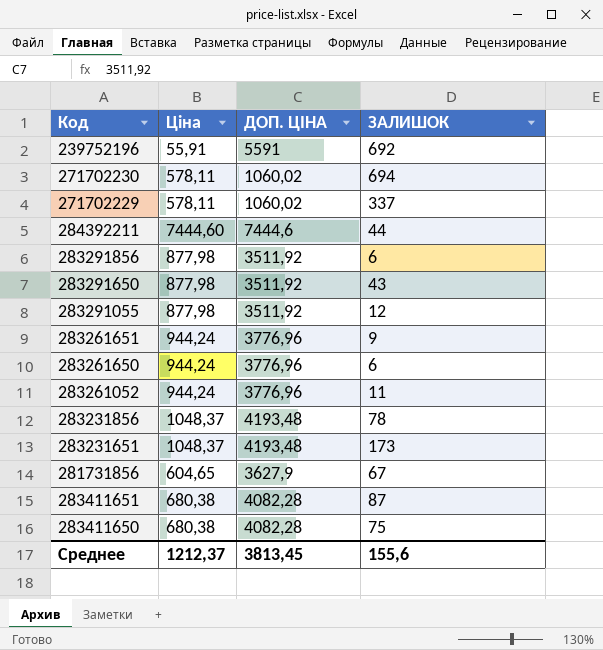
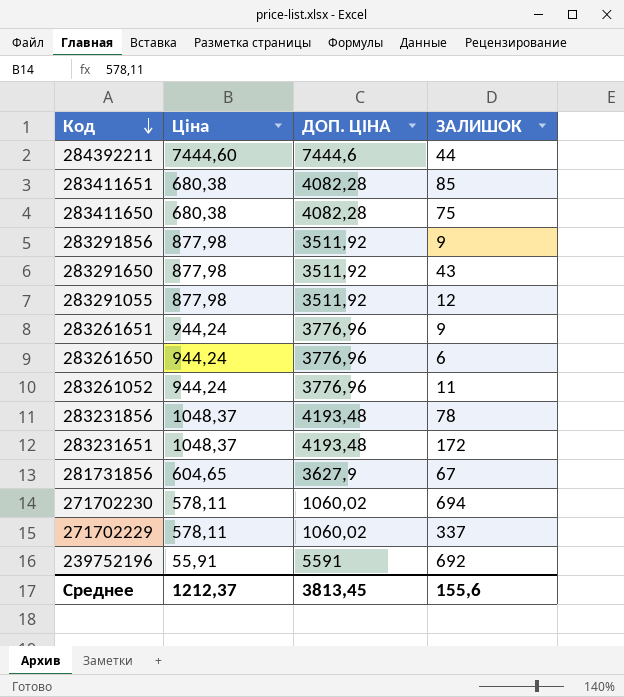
row order: none -> Код descending
283411651 | ЗАЛИШОК: 87 -> 85
283291856 | ЗАЛИШОК: 6 -> 9
283231651 | ЗАЛИШОК: 173 -> 172

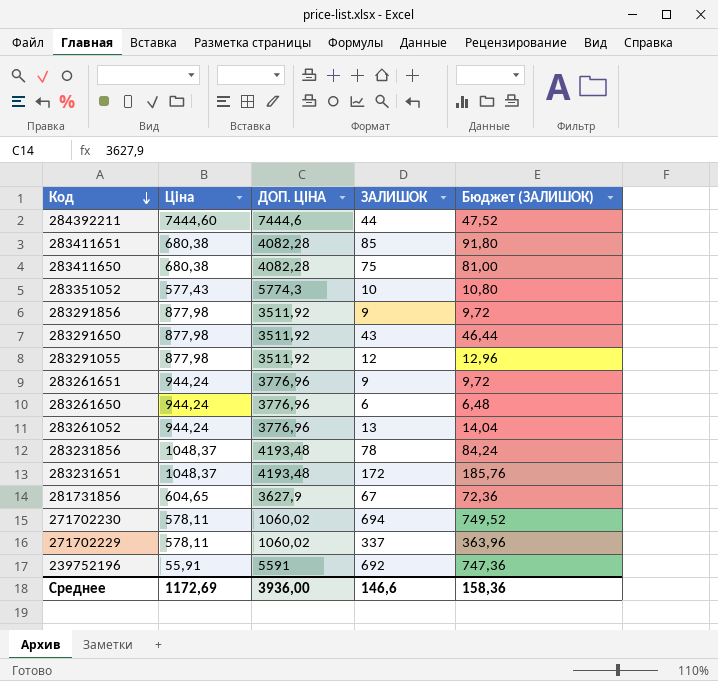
column Бюджет (ЗАЛИШОК) | formula: none -> [ЗАЛИШОК] * 1,08
row 283351052: none -> 577,43 | 5774,3 | 10 | 10,80
283261052 | ЗАЛИШОК: 11 -> 13
Среднее | Ціна: 1212,37 -> 1172,69
Среднее | ДОП. ЦІНА: 3813,45 -> 3936,00
Среднее | ЗАЛИШОК: 155,6 -> 146,6

